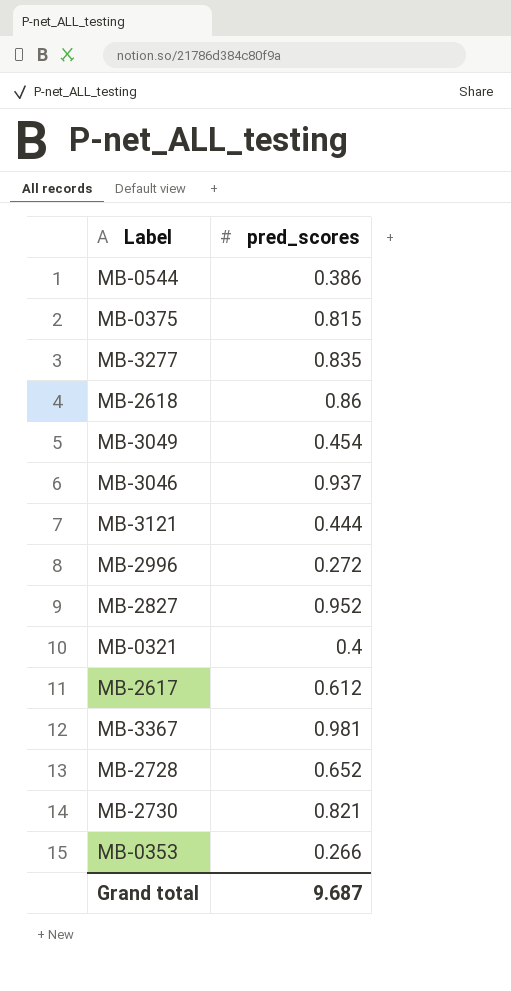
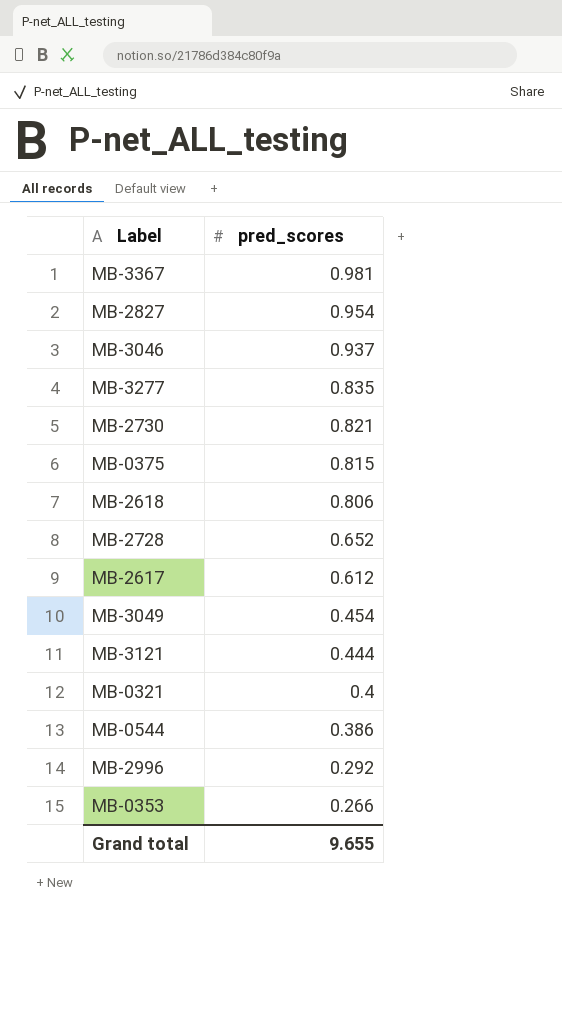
row order: none -> pred_scores descending
MB-2827 | pred_scores: 0.952 -> 0.954
MB-2618 | pred_scores: 0.86 -> 0.806
MB-2996 | pred_scores: 0.272 -> 0.292
Grand total | pred_scores: 9.687 -> 9.655

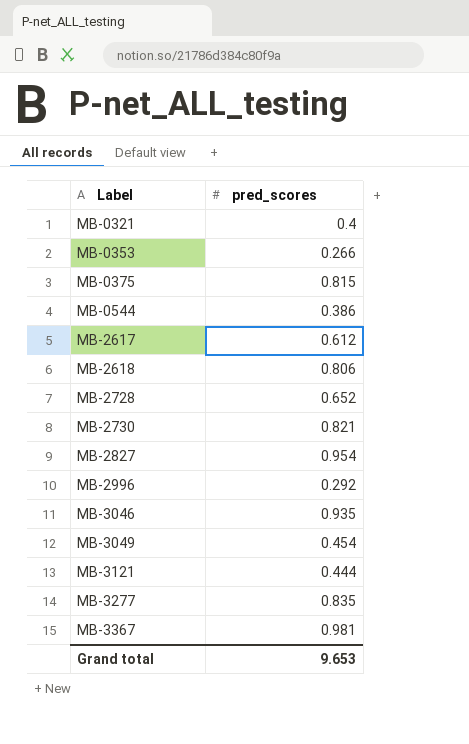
row order: pred_scores descending -> Label ascending
MB-3046 | pred_scores: 0.937 -> 0.935
Grand total | pred_scores: 9.655 -> 9.653

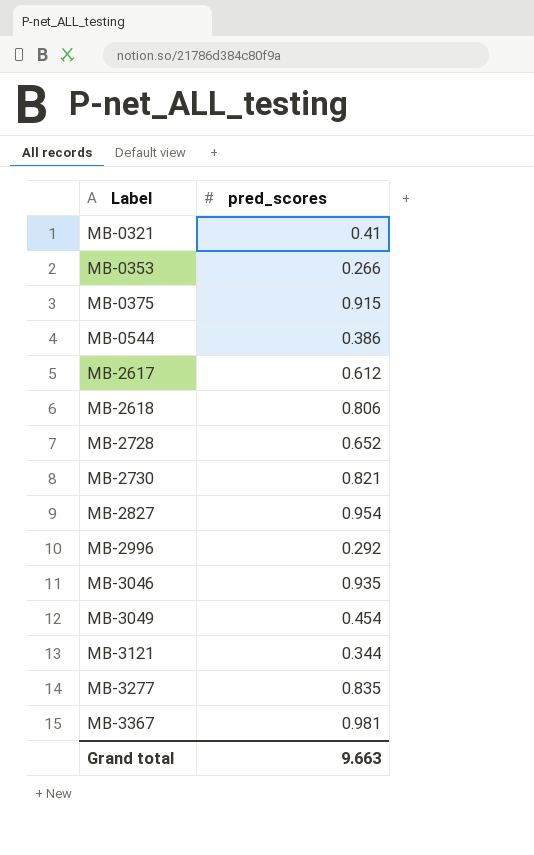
MB-0321 | pred_scores: 0.4 -> 0.41
MB-0375 | pred_scores: 0.815 -> 0.915
MB-3121 | pred_scores: 0.444 -> 0.344
Grand total | pred_scores: 9.653 -> 9.663

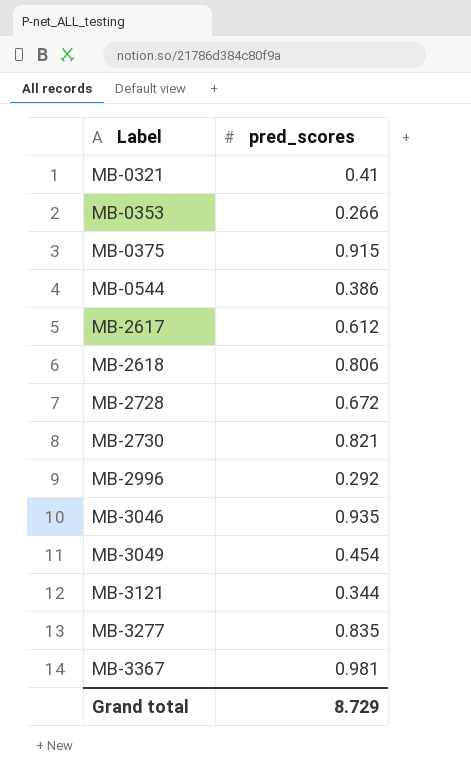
row MB-2827: 0.954 -> none
MB-2728 | pred_scores: 0.652 -> 0.672
Grand total | pred_scores: 9.663 -> 8.729

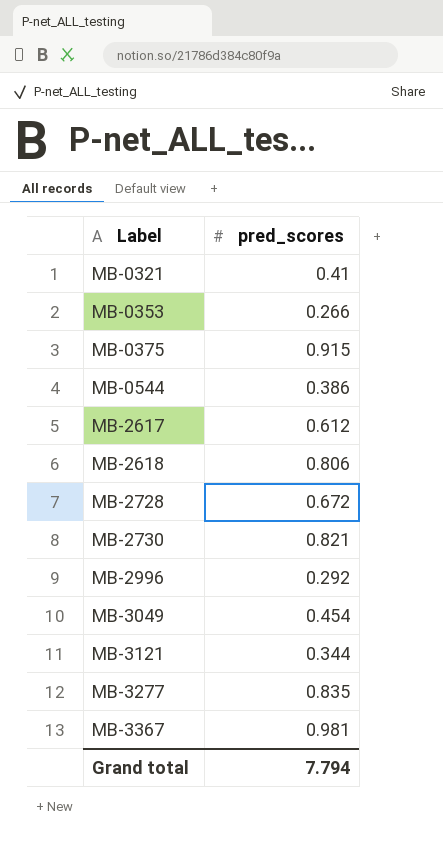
row MB-3046: 0.935 -> none
Grand total | pred_scores: 8.729 -> 7.794

